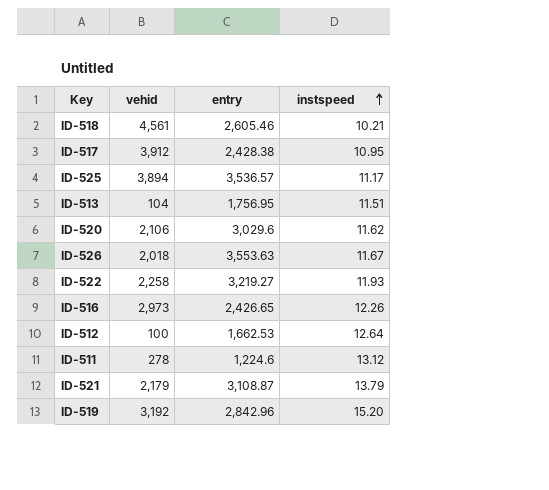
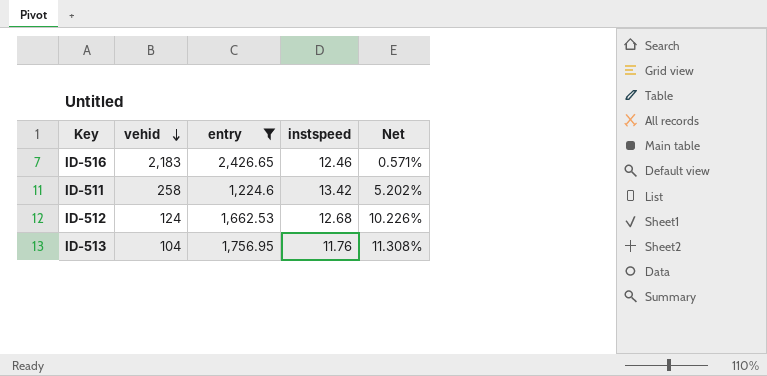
filter: none -> entry <= 2,426.65
row order: instspeed ascending -> vehid descending
column Net | formula: none -> [instspeed] / [vehid]
ID-516 | vehid: 2,973 -> 2,183
ID-516 | instspeed: 12.26 -> 12.46
ID-511 | vehid: 278 -> 258
ID-511 | instspeed: 13.12 -> 13.42
ID-512 | vehid: 100 -> 124
ID-512 | instspeed: 12.64 -> 12.68
ID-513 | instspeed: 11.51 -> 11.76

